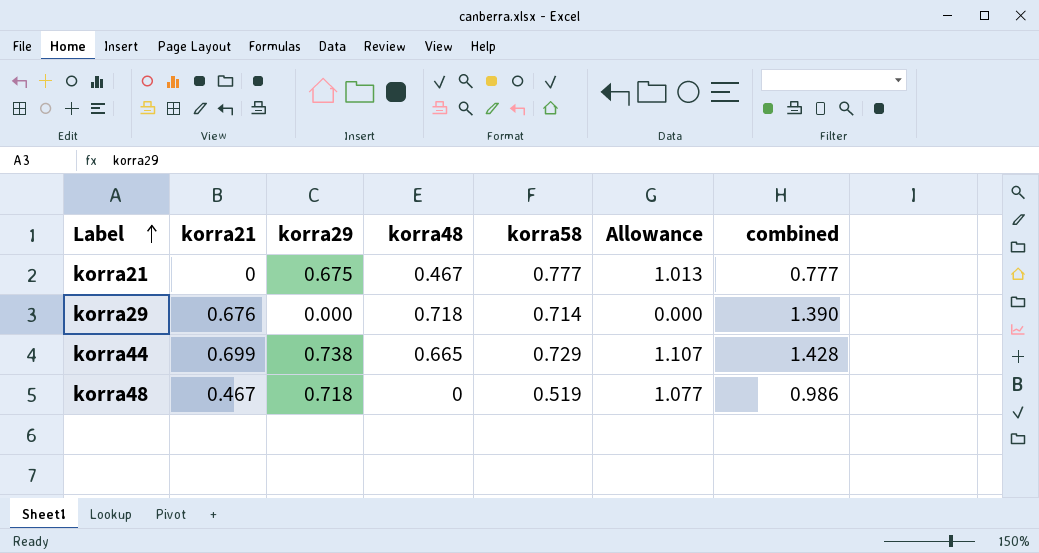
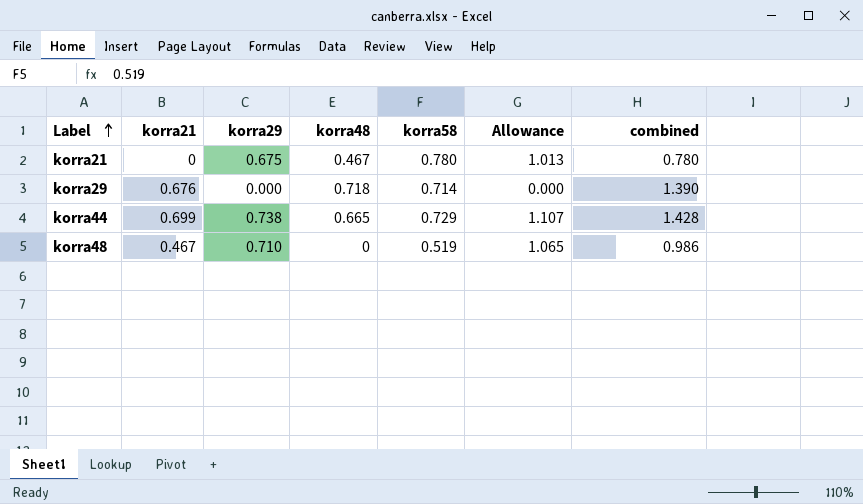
korra21 | korra58: 0.777 -> 0.780
korra21 | combined: 0.777 -> 0.780
korra48 | korra29: 0.718 -> 0.710
korra48 | Allowance: 1.077 -> 1.065

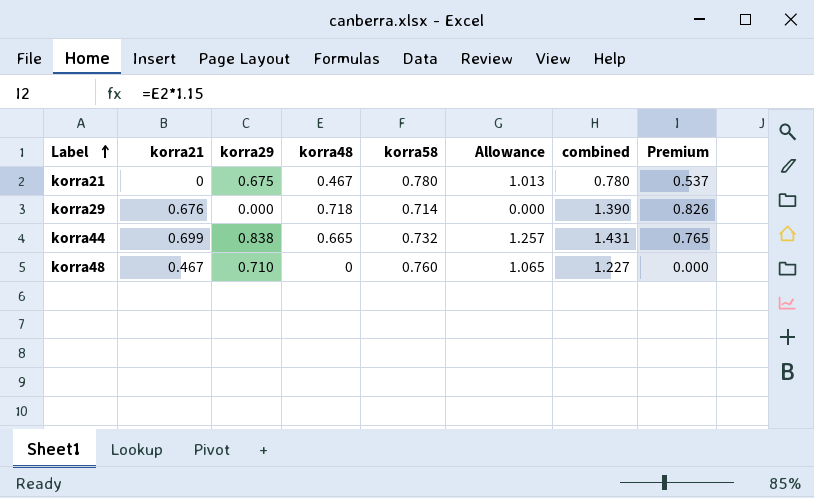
column Premium | formula: none -> [korra48] * 1.15
korra44 | korra29: 0.738 -> 0.838
korra44 | korra58: 0.729 -> 0.732
korra44 | Allowance: 1.107 -> 1.257
korra44 | combined: 1.428 -> 1.431
korra48 | korra58: 0.519 -> 0.760
korra48 | combined: 0.986 -> 1.227

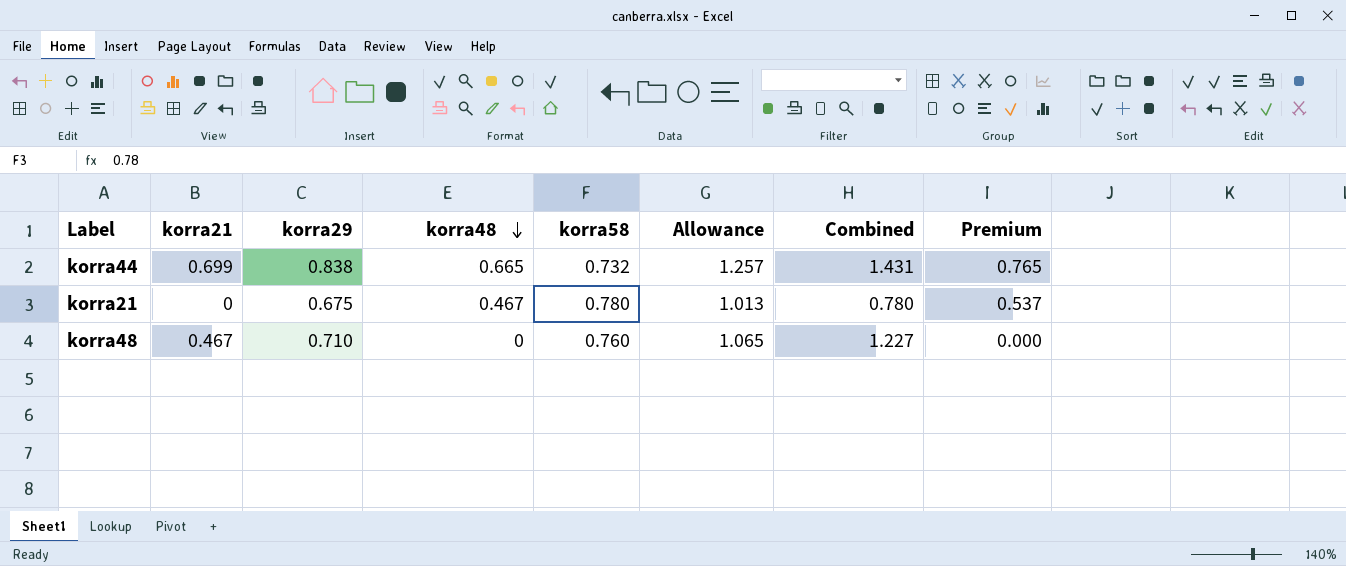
row order: Label ascending -> korra48 descending
column name: combined -> Combined
row korra29: 0.676 | 0.000 | 0.718 | 0.714 | 0.000 | 1.390 | 0.826 -> none

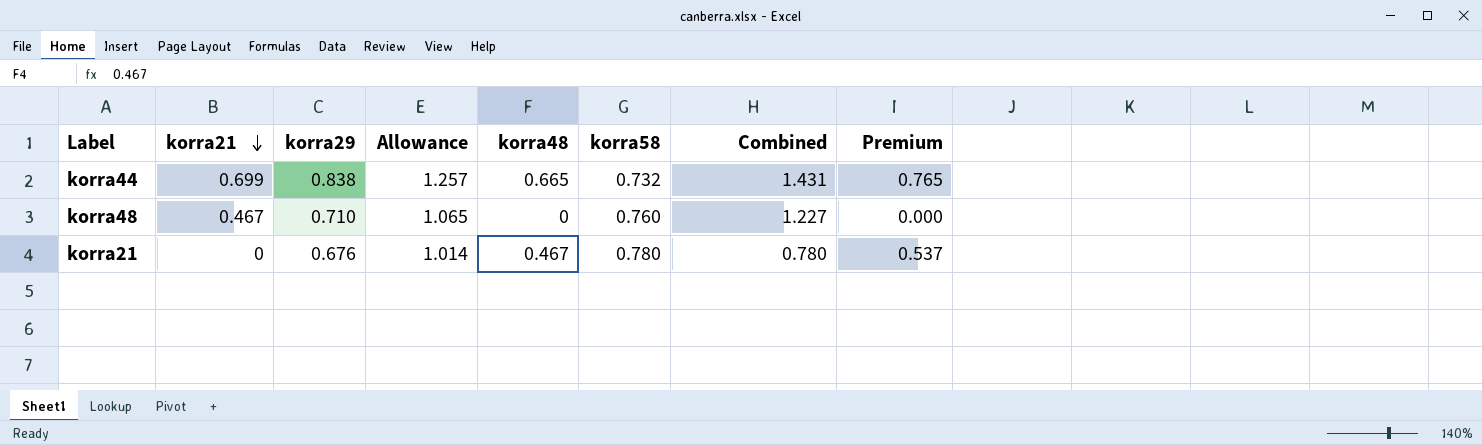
row order: korra48 descending -> korra21 descending
column Allowance | position: 6 -> 4
korra21 | korra29: 0.675 -> 0.676
korra21 | Allowance: 1.013 -> 1.014

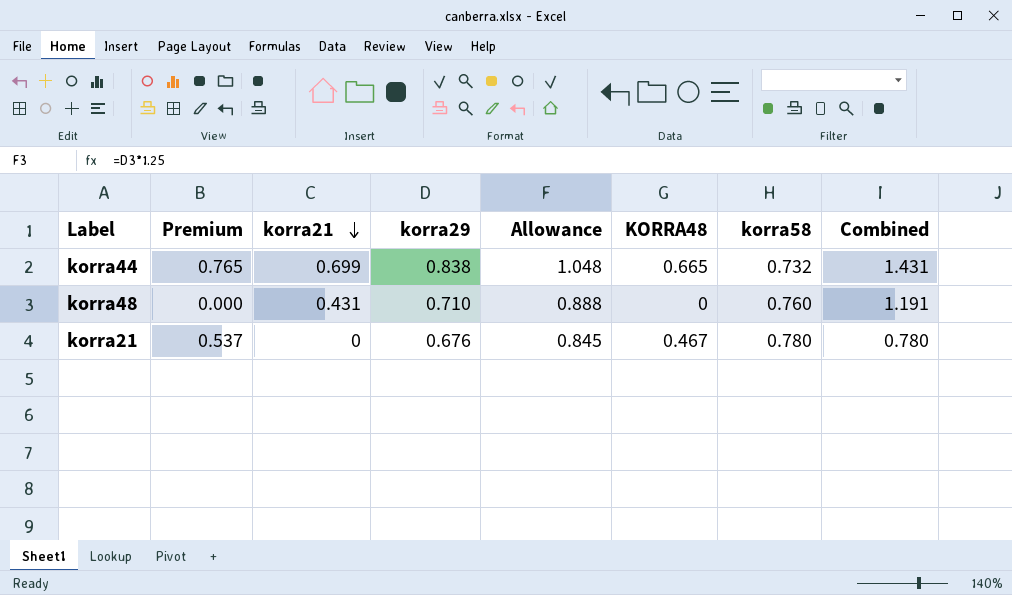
column Premium | position: 8 -> 2
column Allowance | formula: [korra29] * 1.5 -> [korra29] * 1.25
column name: korra48 -> KORRA48
korra48 | korra21: 0.467 -> 0.431
korra48 | Combined: 1.227 -> 1.191

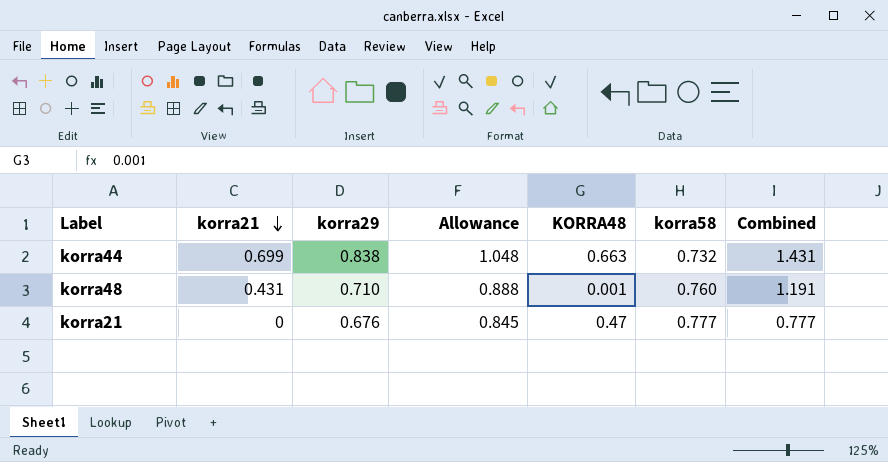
column Premium | formula: [KORRA48] * 1.15 -> none
korra44 | KORRA48: 0.665 -> 0.663
korra48 | KORRA48: 0 -> 0.001
korra21 | KORRA48: 0.467 -> 0.47
korra21 | korra58: 0.780 -> 0.777
korra21 | Combined: 0.780 -> 0.777

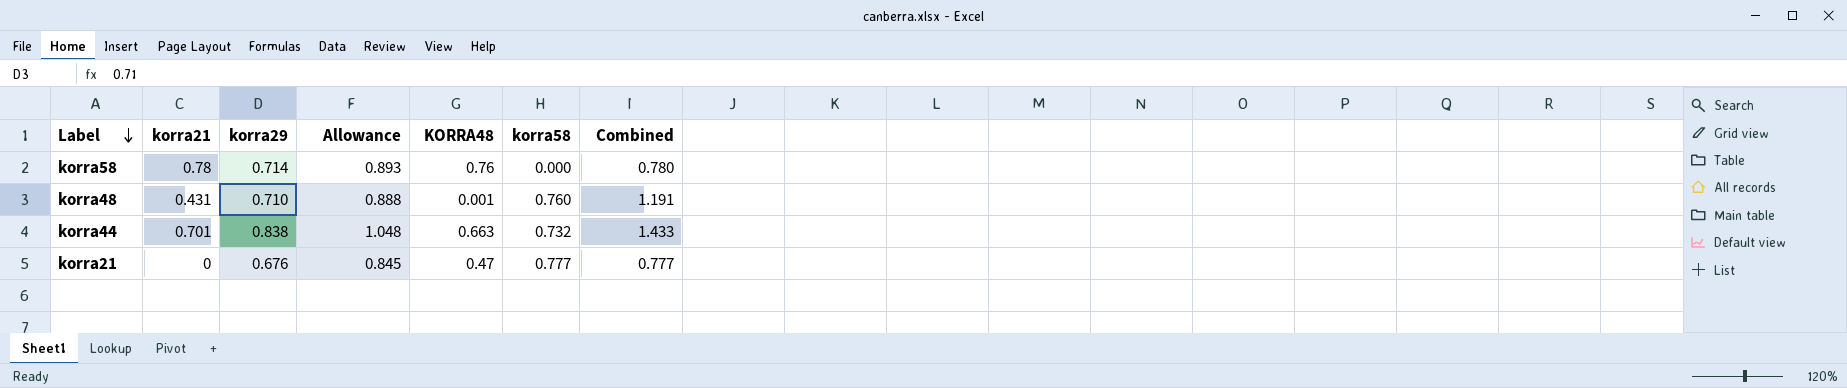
row order: korra21 descending -> Label descending
row korra58: none -> 0.78 | 0.714 | 0.893 | 0.76 | 0.000 | 0.780
korra44 | korra21: 0.699 -> 0.701
korra44 | Combined: 1.431 -> 1.433

